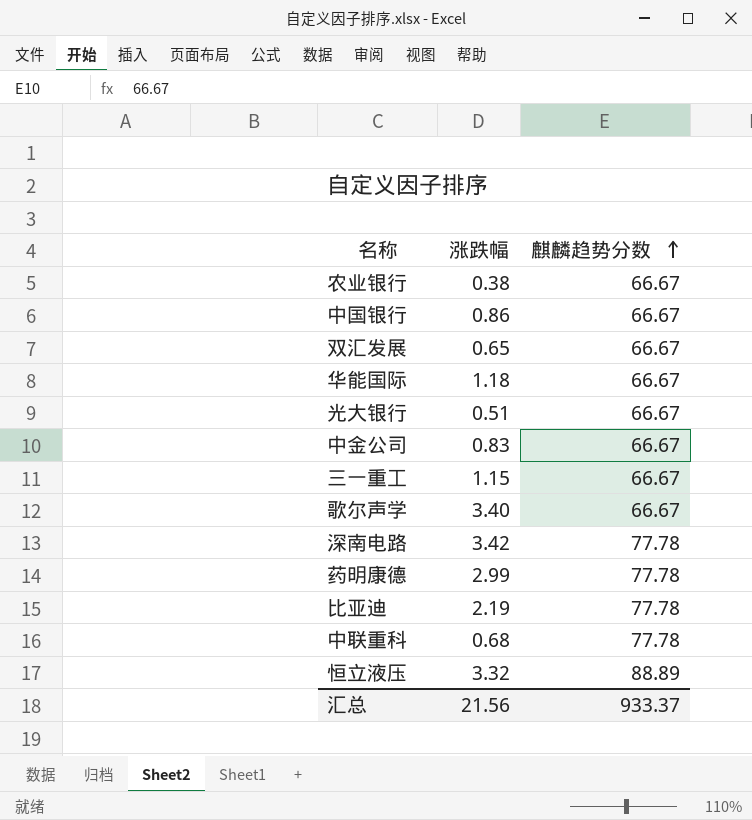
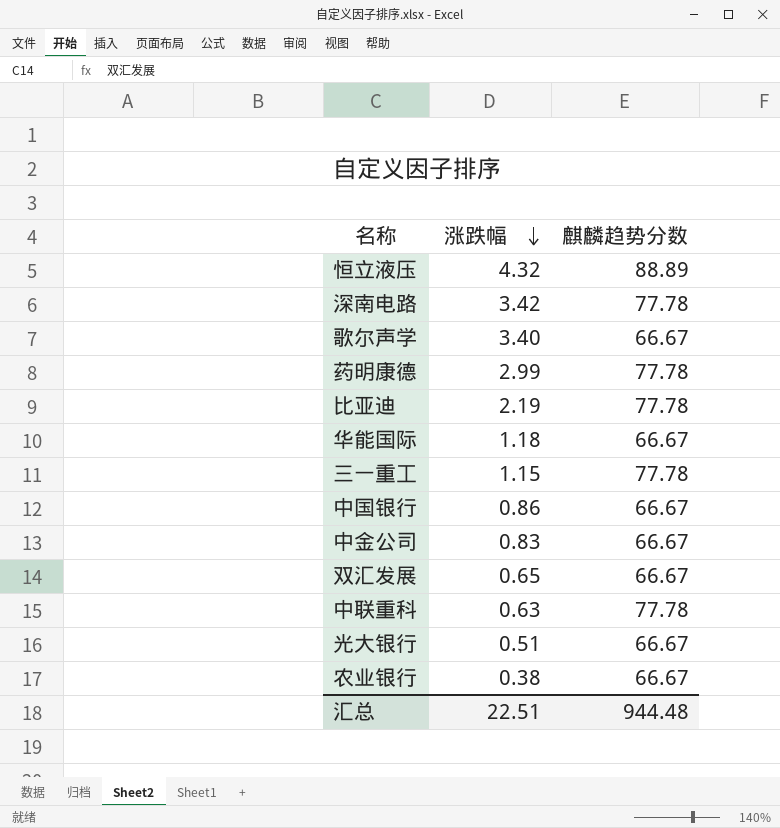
row order: 麒麟趋势分数 ascending -> 涨跌幅 descending
恒立液压 | 涨跌幅: 3.32 -> 4.32
三一重工 | 麒麟趋势分数: 66.67 -> 77.78
中联重科 | 涨跌幅: 0.68 -> 0.63
汇总 | 涨跌幅: 21.56 -> 22.51
汇总 | 麒麟趋势分数: 933.37 -> 944.48

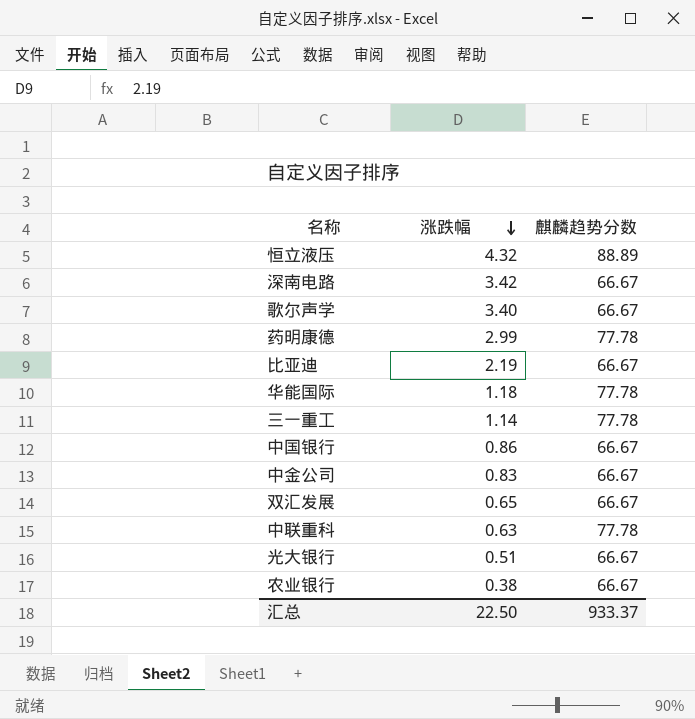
深南电路 | 麒麟趋势分数: 77.78 -> 66.67
比亚迪 | 麒麟趋势分数: 77.78 -> 66.67
华能国际 | 麒麟趋势分数: 66.67 -> 77.78
三一重工 | 涨跌幅: 1.15 -> 1.14
汇总 | 涨跌幅: 22.51 -> 22.50
汇总 | 麒麟趋势分数: 944.48 -> 933.37

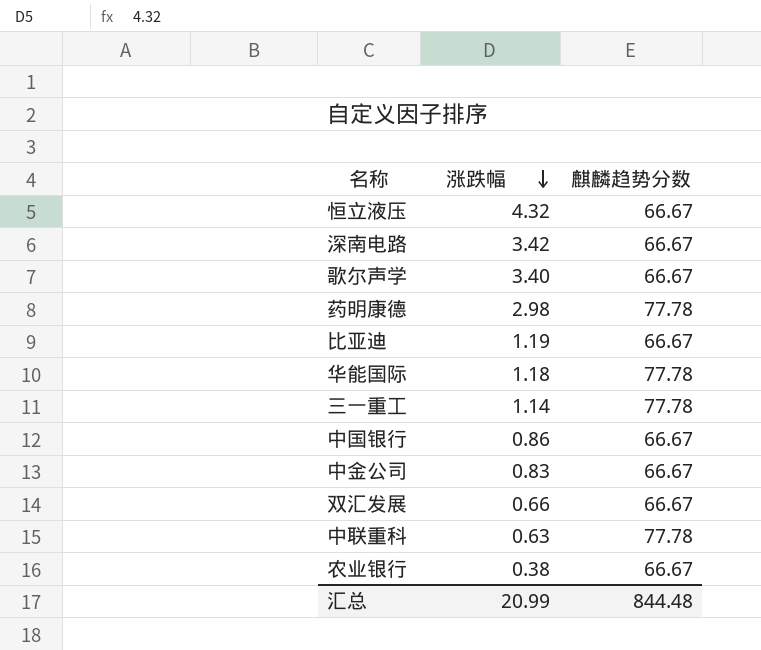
row 光大银行: 0.51 | 66.67 -> none
恒立液压 | 麒麟趋势分数: 88.89 -> 66.67
药明康德 | 涨跌幅: 2.99 -> 2.98
比亚迪 | 涨跌幅: 2.19 -> 1.19
双汇发展 | 涨跌幅: 0.65 -> 0.66
汇总 | 涨跌幅: 22.50 -> 20.99
汇总 | 麒麟趋势分数: 933.37 -> 844.48

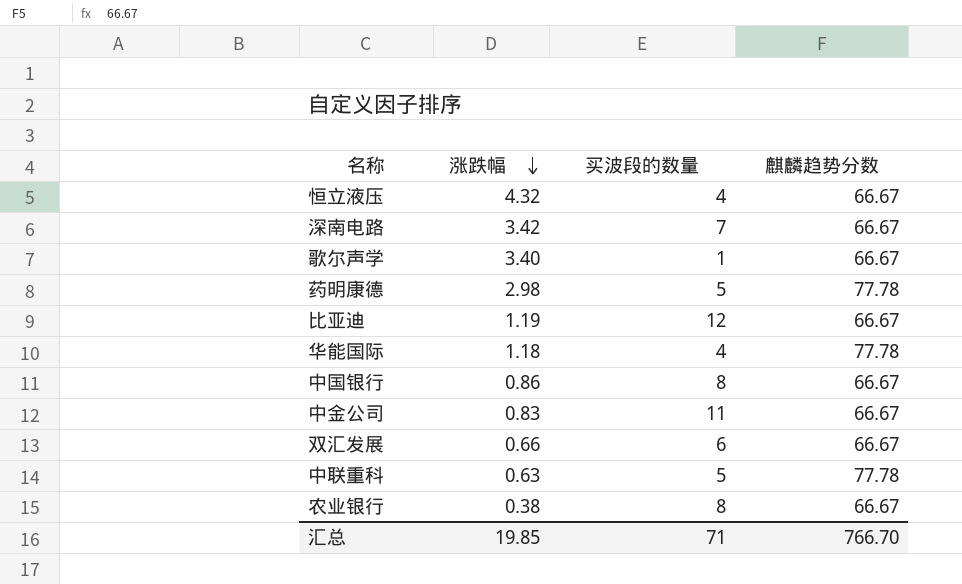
column 买波段的数量 | position: none -> 3
row 三一重工: 1.14 | 77.78 -> none
汇总 | 涨跌幅: 20.99 -> 19.85
汇总 | 麒麟趋势分数: 844.48 -> 766.70

